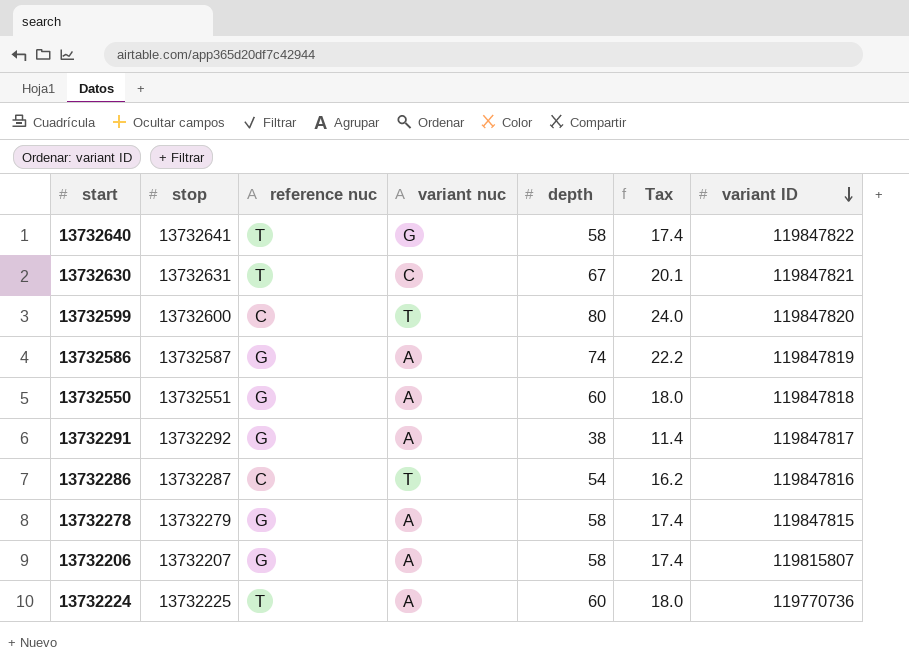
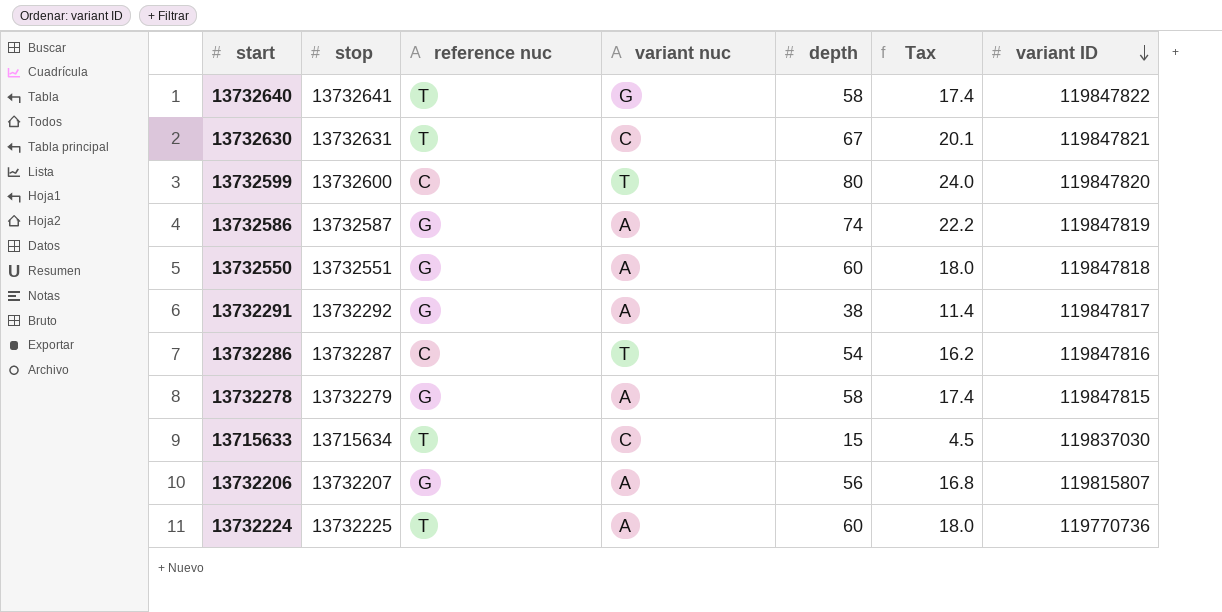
row 13715633: none -> 13715634 | T | C | 15 | 4.5 | 119837030
13732206 | depth: 58 -> 56
13732206 | Tax: 17.4 -> 16.8

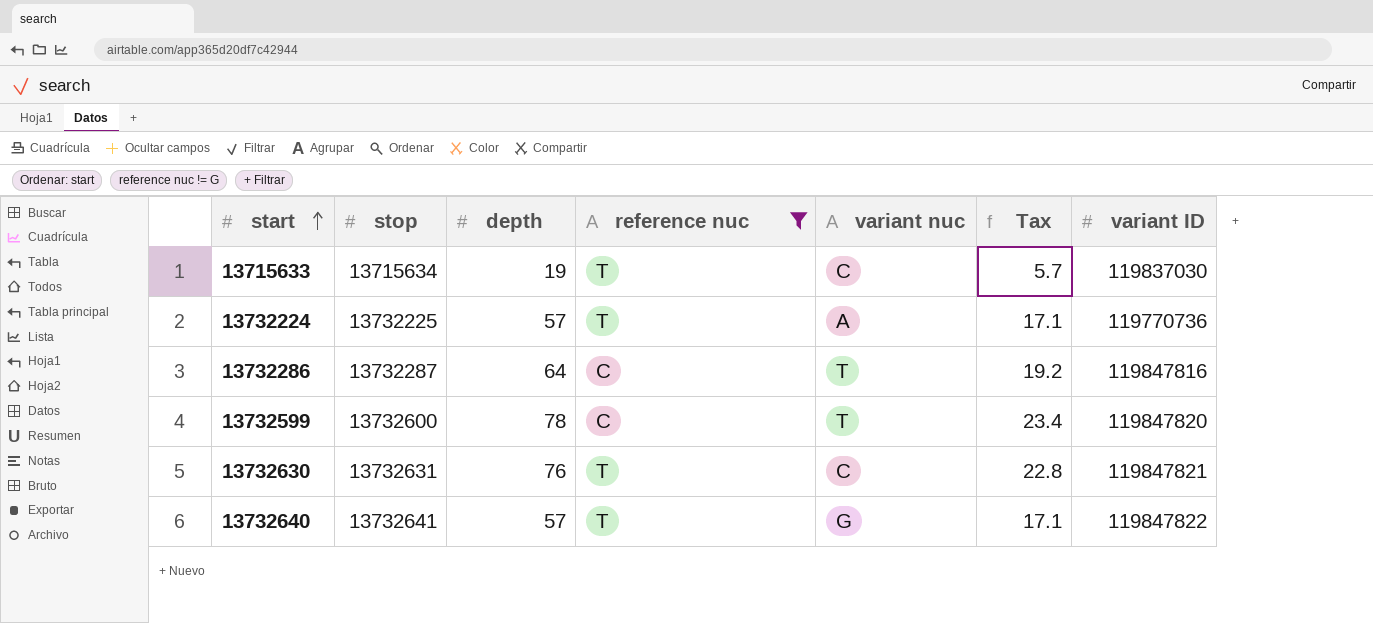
filter: none -> reference nuc != G
row order: variant ID descending -> start ascending
column depth | position: 5 -> 3
13715633 | depth: 15 -> 19
13715633 | Tax: 4.5 -> 5.7
13732224 | depth: 60 -> 57
13732224 | Tax: 18.0 -> 17.1
13732286 | depth: 54 -> 64
13732286 | Tax: 16.2 -> 19.2
13732599 | depth: 80 -> 78
13732599 | Tax: 24.0 -> 23.4
13732630 | depth: 67 -> 76
13732630 | Tax: 20.1 -> 22.8
13732640 | depth: 58 -> 57
13732640 | Tax: 17.4 -> 17.1

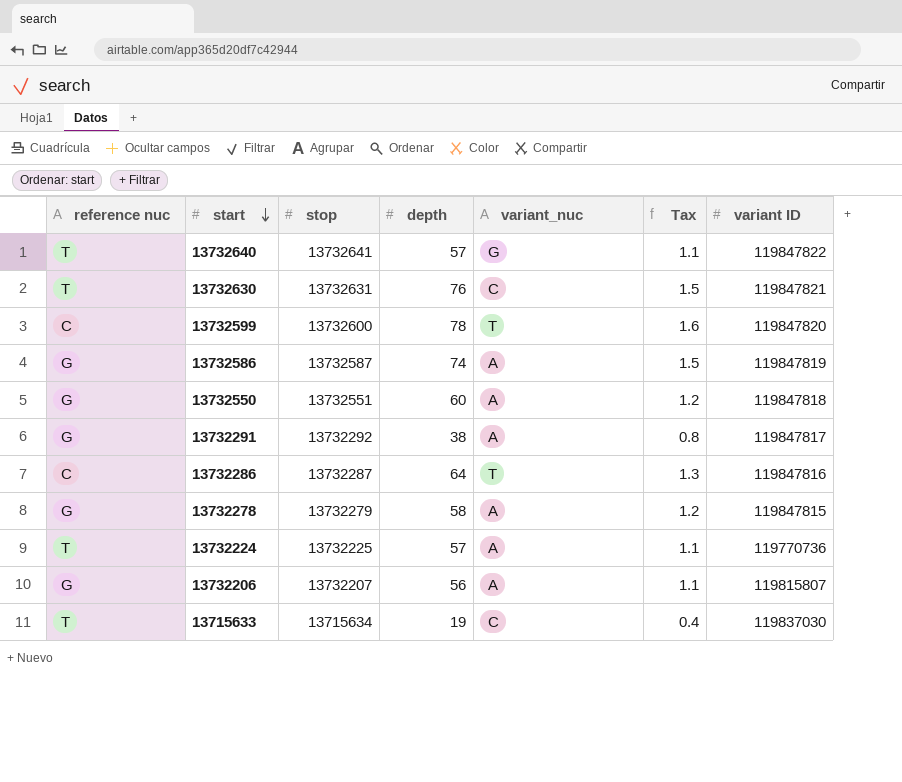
filter: reference nuc != G -> none
row order: start ascending -> start descending
column reference nuc | position: 4 -> 1
column name: variant nuc -> variant_nuc
column Tax | formula: [depth] * 0.3 -> [depth] * 0.02

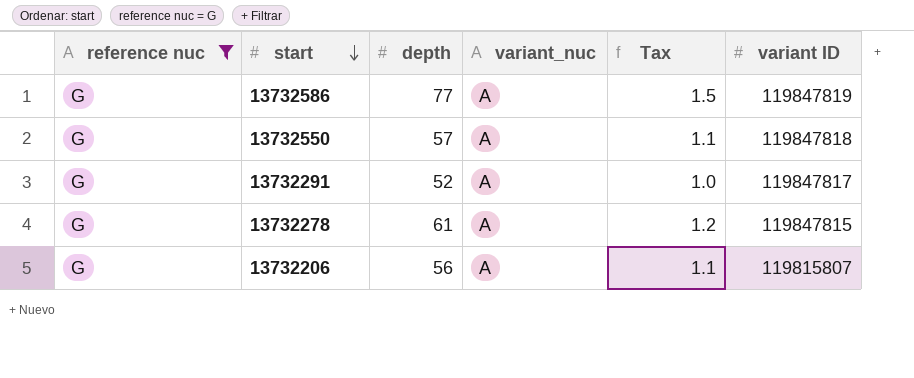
filter: none -> reference nuc = G
column stop | position: 3 -> none
13732586 | depth: 74 -> 77
13732550 | depth: 60 -> 57
13732550 | Tax: 1.2 -> 1.1
13732291 | depth: 38 -> 52
13732291 | Tax: 0.8 -> 1.0
13732278 | depth: 58 -> 61

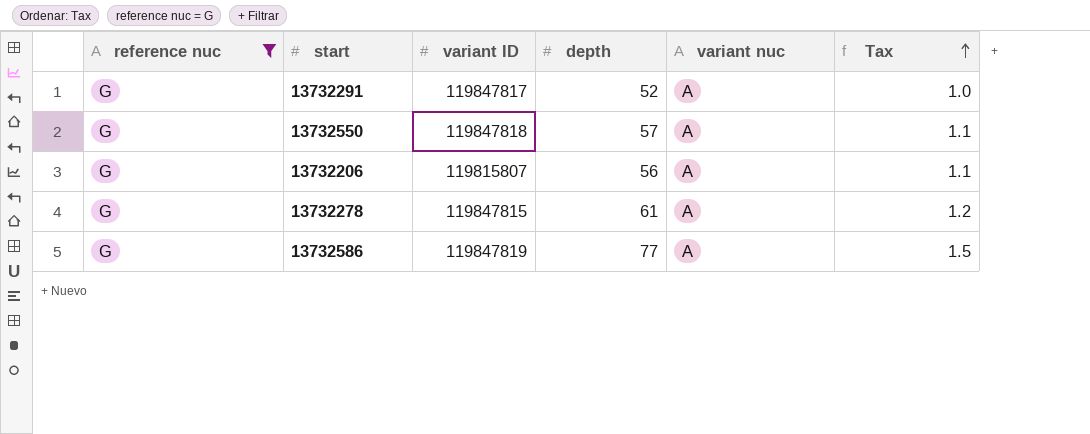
row order: start descending -> Tax ascending
column variant ID | position: 6 -> 3
column name: variant_nuc -> variant nuc

